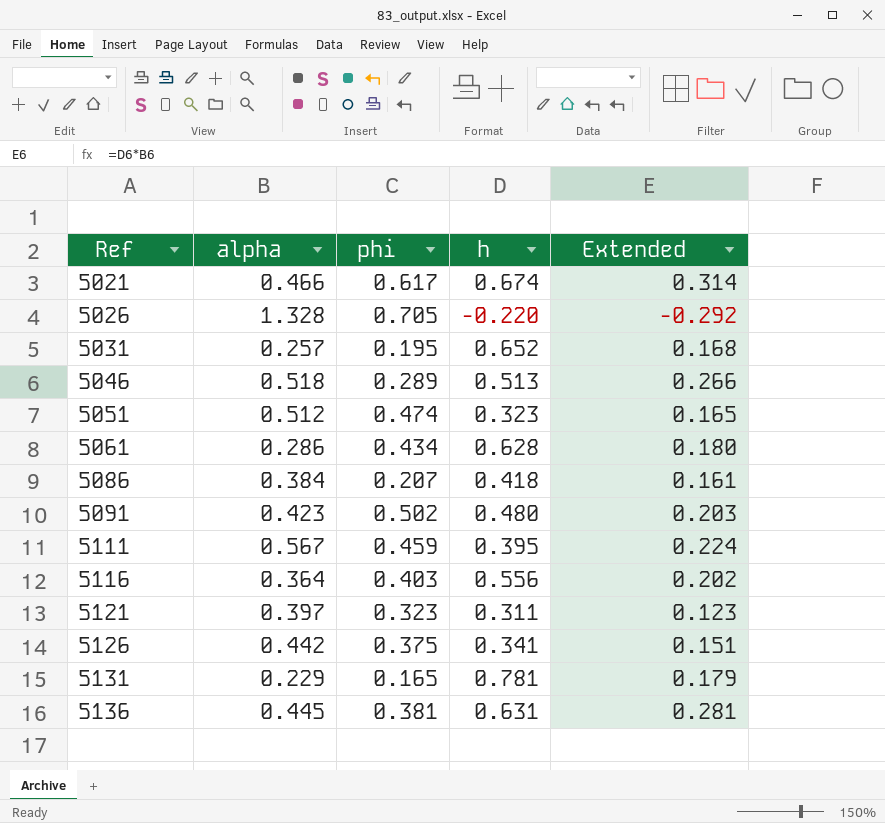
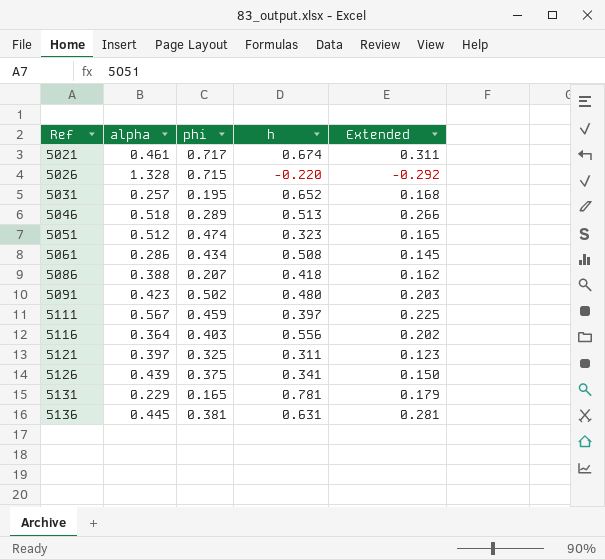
5021 | alpha: 0.466 -> 0.461
5021 | phi: 0.617 -> 0.717
5021 | Extended: 0.314 -> 0.311
5026 | phi: 0.705 -> 0.715
5061 | h: 0.628 -> 0.508
5061 | Extended: 0.180 -> 0.145
5086 | alpha: 0.384 -> 0.388
5086 | Extended: 0.161 -> 0.162
5111 | h: 0.395 -> 0.397
5111 | Extended: 0.224 -> 0.225
5121 | phi: 0.323 -> 0.325
5126 | alpha: 0.442 -> 0.439
5126 | Extended: 0.151 -> 0.150

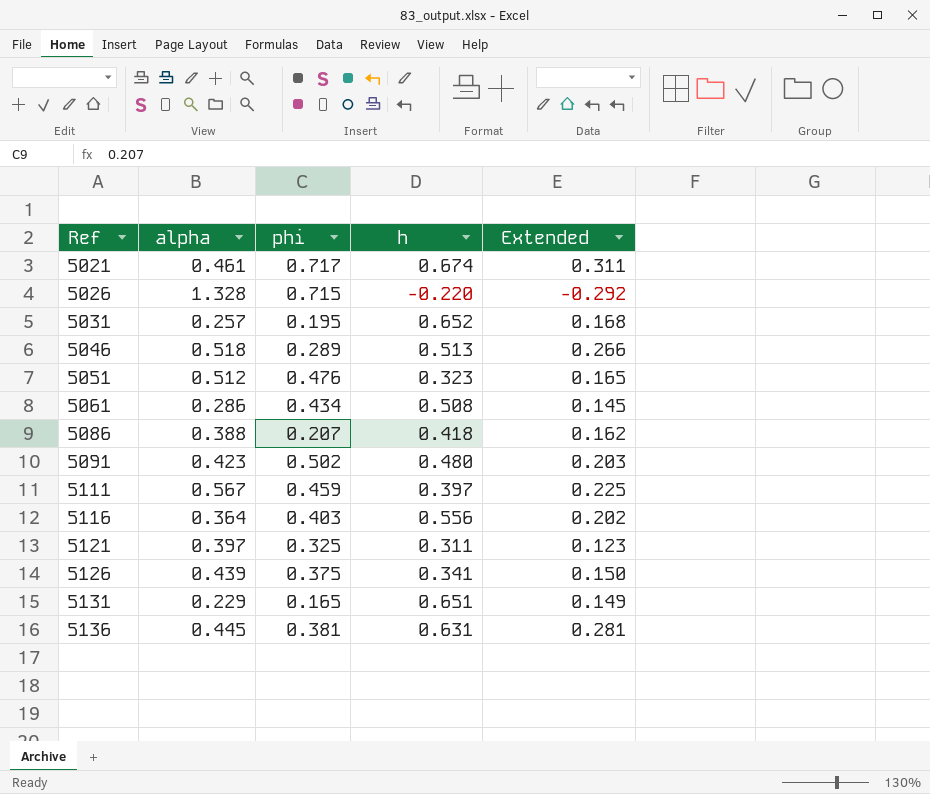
5051 | phi: 0.474 -> 0.476
5131 | h: 0.781 -> 0.651
5131 | Extended: 0.179 -> 0.149

